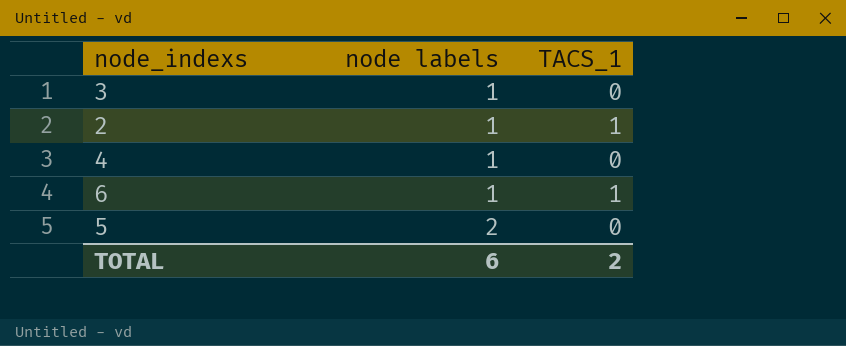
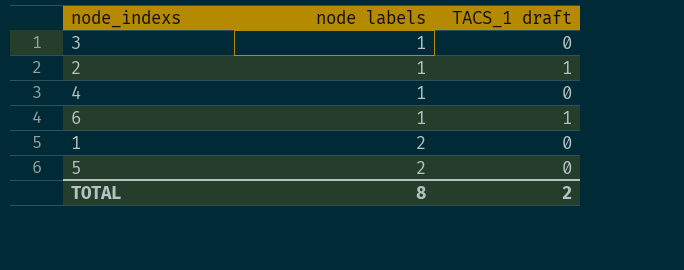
column name: TACS_1 -> TACS_1 draft
row 1: none -> 2 | 0
TOTAL | node labels: 6 -> 8

